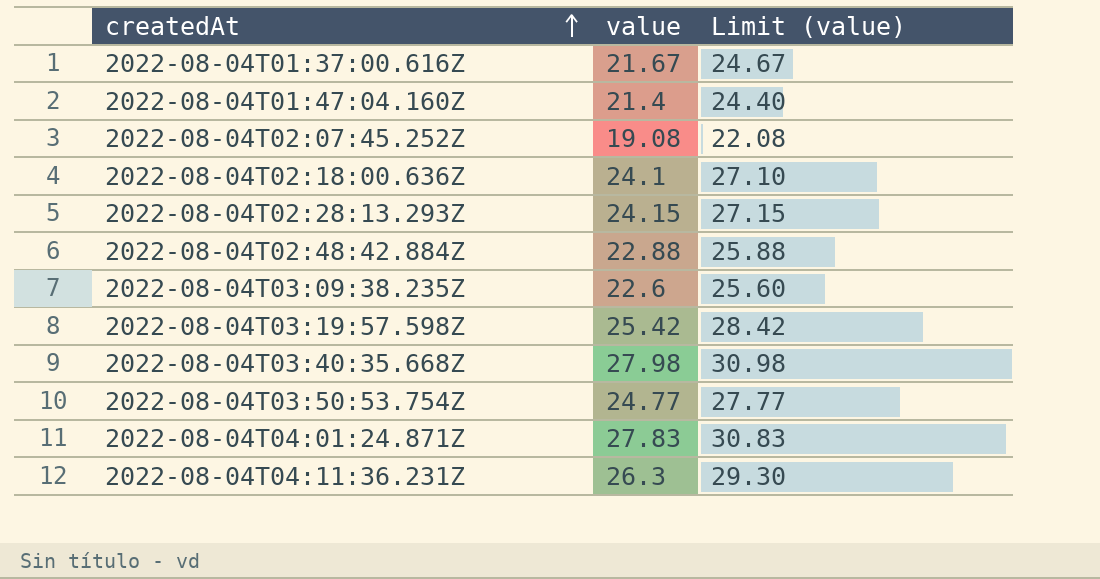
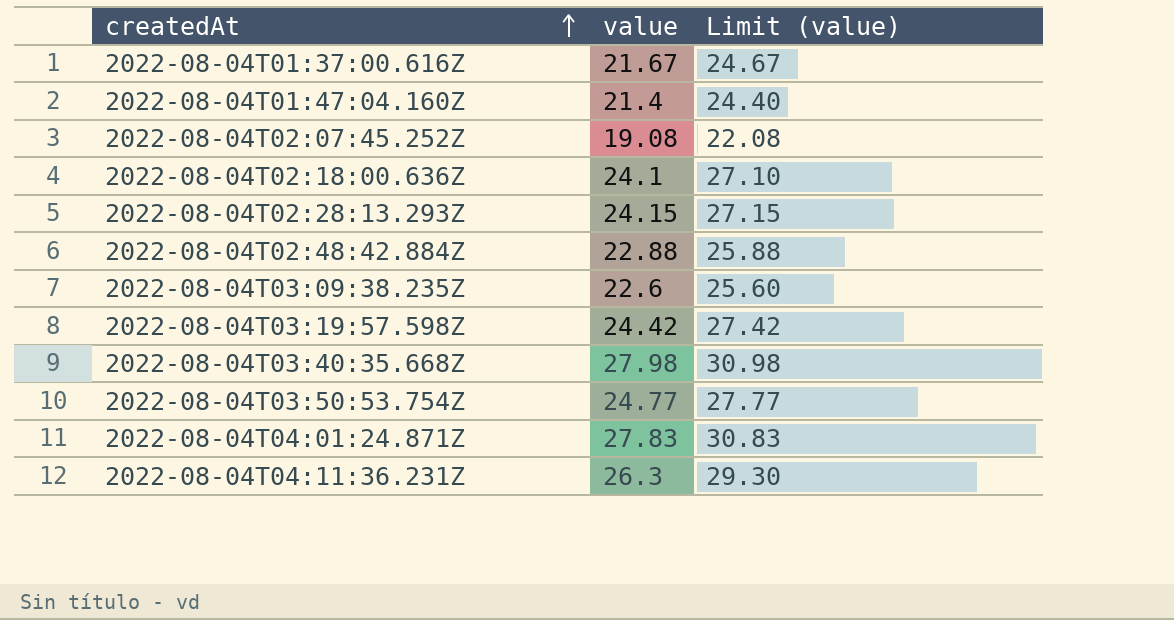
2022-08-04T03:19:57.598Z | value: 25.42 -> 24.42
2022-08-04T03:19:57.598Z | Limit (value): 28.42 -> 27.42

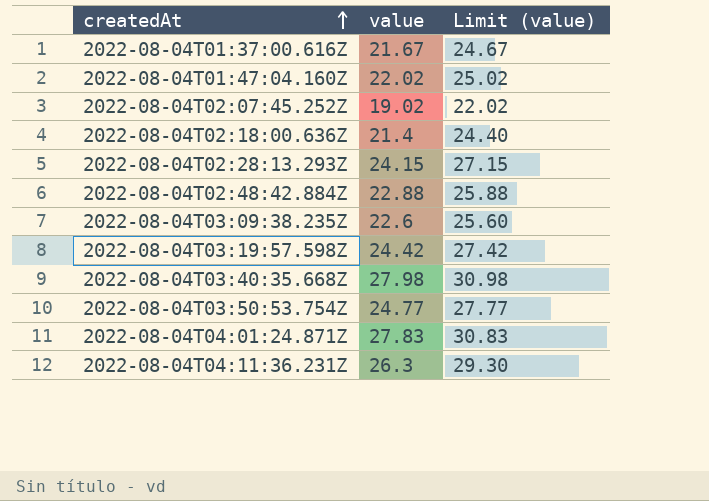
2022-08-04T01:47:04.160Z | value: 21.4 -> 22.02
2022-08-04T01:47:04.160Z | Limit (value): 24.40 -> 25.02
2022-08-04T02:07:45.252Z | value: 19.08 -> 19.02
2022-08-04T02:07:45.252Z | Limit (value): 22.08 -> 22.02
2022-08-04T02:18:00.636Z | value: 24.1 -> 21.4
2022-08-04T02:18:00.636Z | Limit (value): 27.10 -> 24.40

